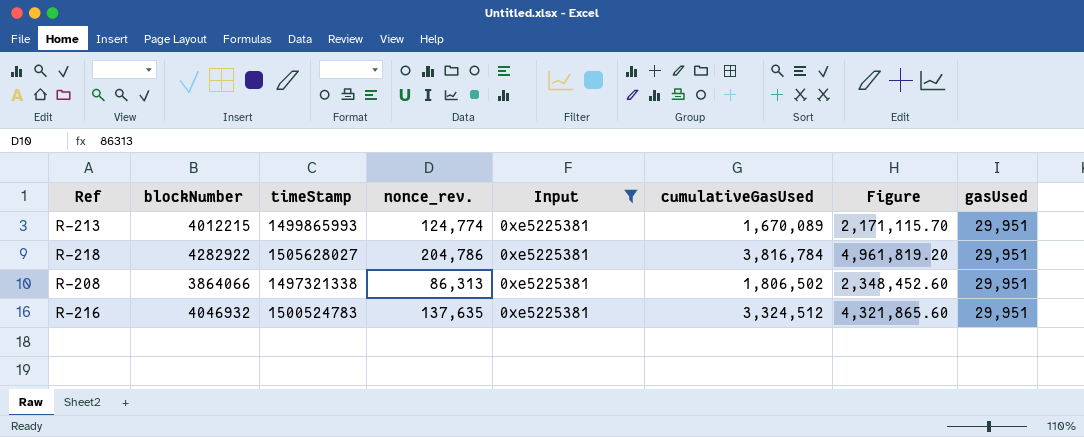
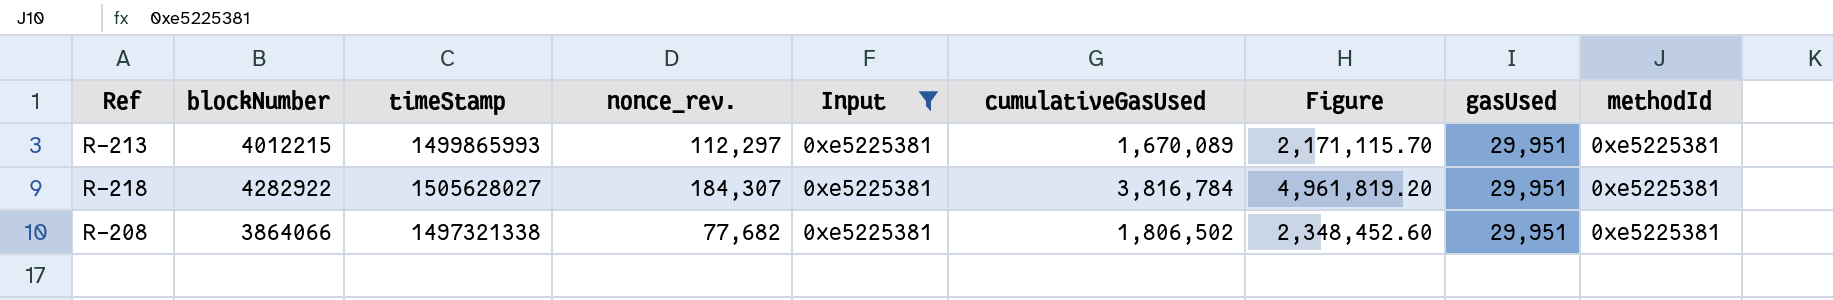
column methodId | position: none -> 9
row R-216: 4046932 | 1500524783 | 137,635 | 0xe5225381 | 3,324,512 | 4,321,865.60 | 29,951 -> none
R-213 | nonce_rev.: 124,774 -> 112,297
R-218 | nonce_rev.: 204,786 -> 184,307
R-208 | nonce_rev.: 86,313 -> 77,682

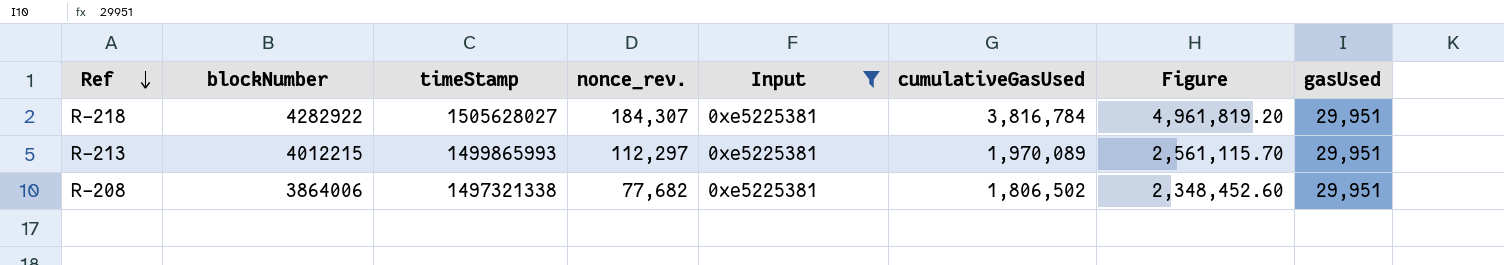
row order: none -> Ref descending
column methodId | position: 9 -> none
R-213 | cumulativeGasUsed: 1,670,089 -> 1,970,089
R-213 | Figure: 2,171,115.70 -> 2,561,115.70
R-208 | blockNumber: 3864066 -> 3864006

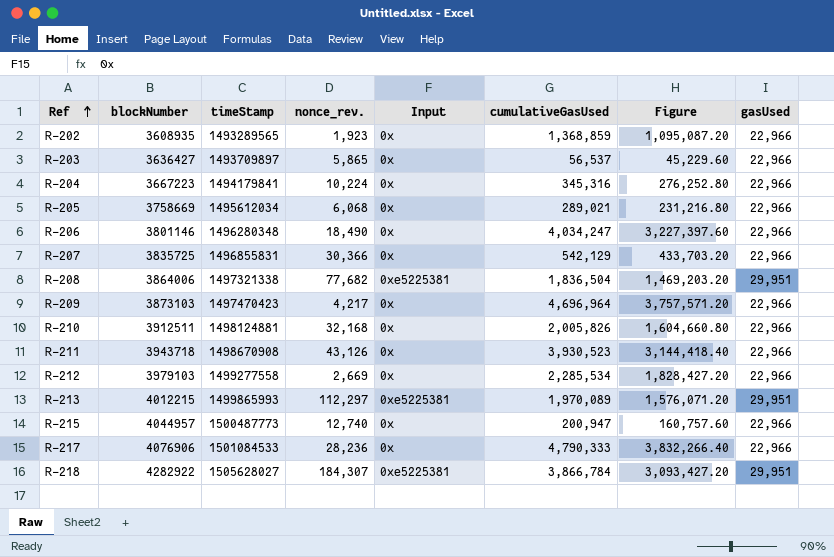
filter: Input = 0xe5225381 -> none
row order: Ref descending -> Ref ascending
column Figure | formula: [cumulativeGasUsed] * 1.3 -> [cumulativeGasUsed] * 0.8
R-208 | cumulativeGasUsed: 1,806,502 -> 1,836,504
R-218 | cumulativeGasUsed: 3,816,784 -> 3,866,784

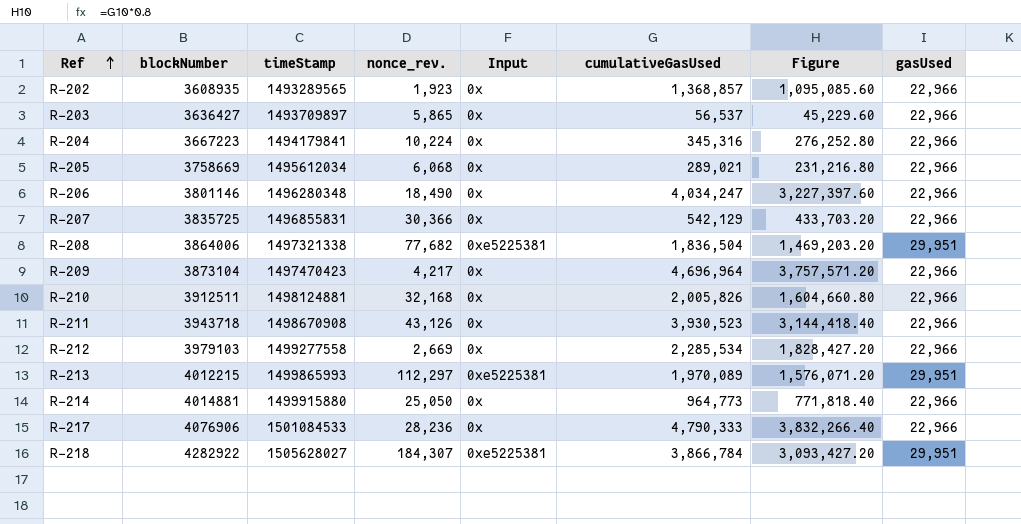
row R-215: 4044957 | 1500487773 | 12,740 | 0x | 200,947 | 160,757.60 | 22,966 -> none
R-202 | cumulativeGasUsed: 1,368,859 -> 1,368,857
R-202 | Figure: 1,095,087.20 -> 1,095,085.60
R-209 | blockNumber: 3873103 -> 3873104
row R-214: none -> 4014881 | 1499915880 | 25,050 | 0x | 964,773 | 771,818.40 | 22,966

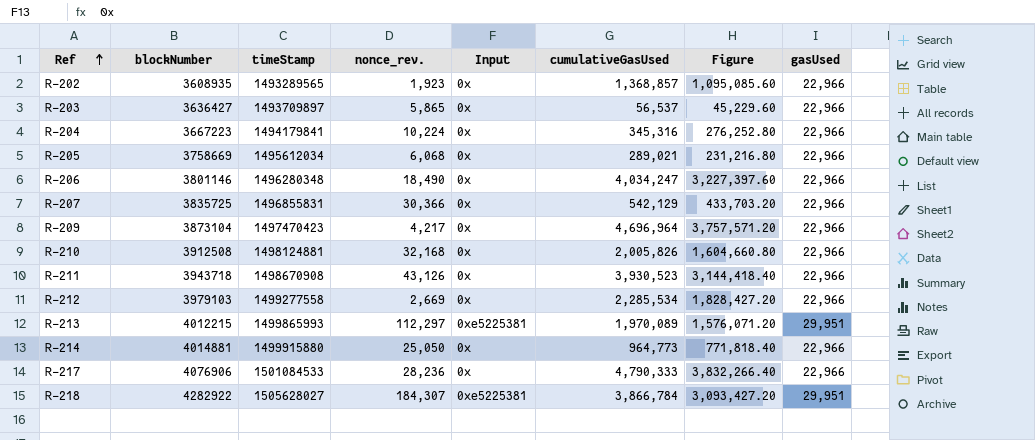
row R-208: 3864006 | 1497321338 | 77,682 | 0xe5225381 | 1,836,504 | 1,469,203.20 | 29,951 -> none
R-210 | blockNumber: 3912511 -> 3912508

